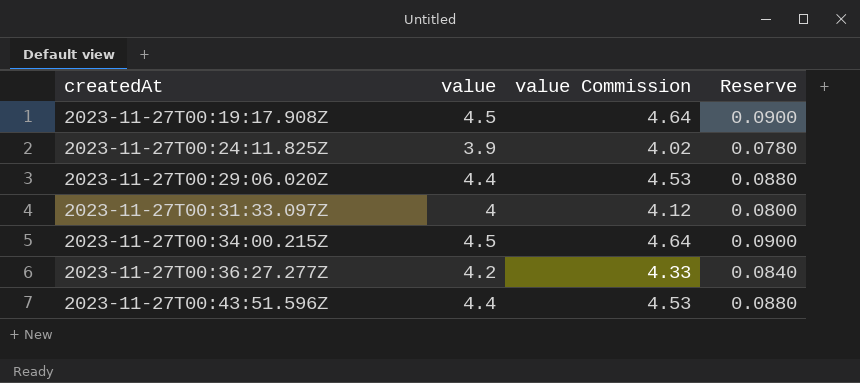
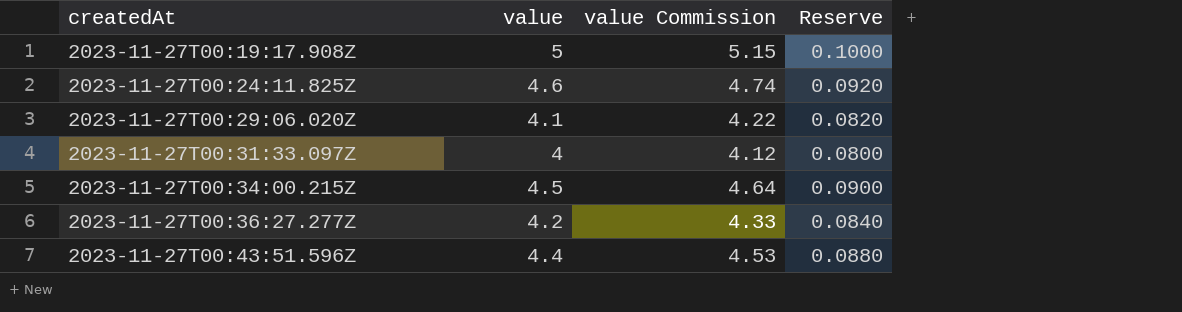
2023-11-27T00:19:17.908Z | value: 4.5 -> 5
2023-11-27T00:19:17.908Z | value Commission: 4.64 -> 5.15
2023-11-27T00:19:17.908Z | Reserve: 0.0900 -> 0.1000
2023-11-27T00:24:11.825Z | value: 3.9 -> 4.6
2023-11-27T00:24:11.825Z | value Commission: 4.02 -> 4.74
2023-11-27T00:24:11.825Z | Reserve: 0.0780 -> 0.0920
2023-11-27T00:29:06.020Z | value: 4.4 -> 4.1
2023-11-27T00:29:06.020Z | value Commission: 4.53 -> 4.22
2023-11-27T00:29:06.020Z | Reserve: 0.0880 -> 0.0820

